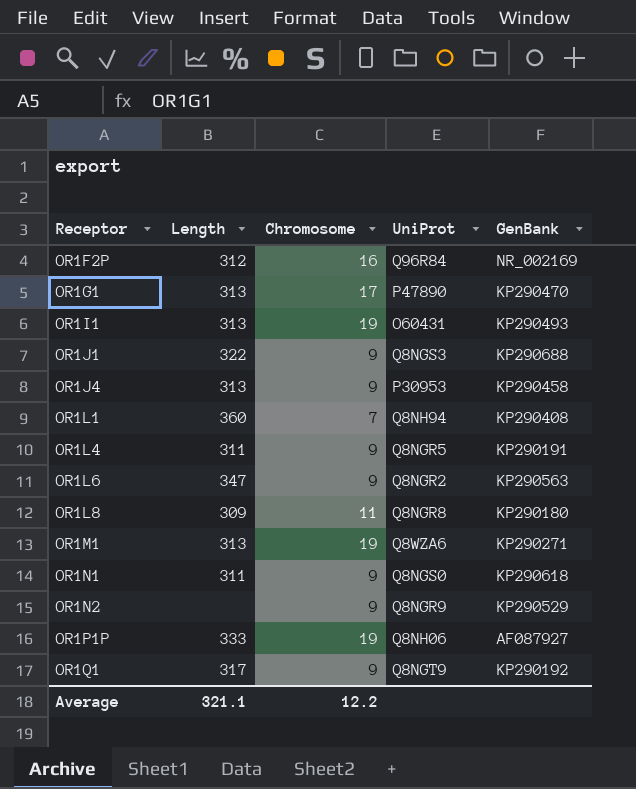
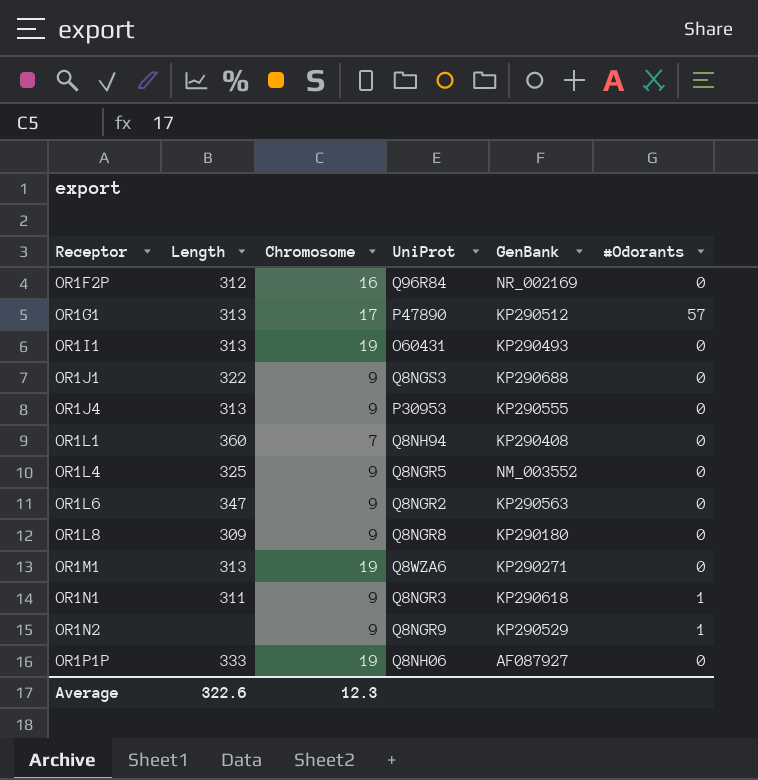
column #Odorants | position: none -> 6
row OR1Q1: 317 | 9 | Q8NGT9 | KP290192 -> none
OR1G1 | GenBank: KP290470 -> KP290512
OR1J4 | GenBank: KP290458 -> KP290555
OR1L4 | Length: 311 -> 325
OR1L4 | GenBank: KP290191 -> NM_003552
OR1L8 | Chromosome: 11 -> 9
OR1N1 | UniProt: Q8NGS0 -> Q8NGR3
Average | Length: 321.1 -> 322.6
Average | Chromosome: 12.2 -> 12.3

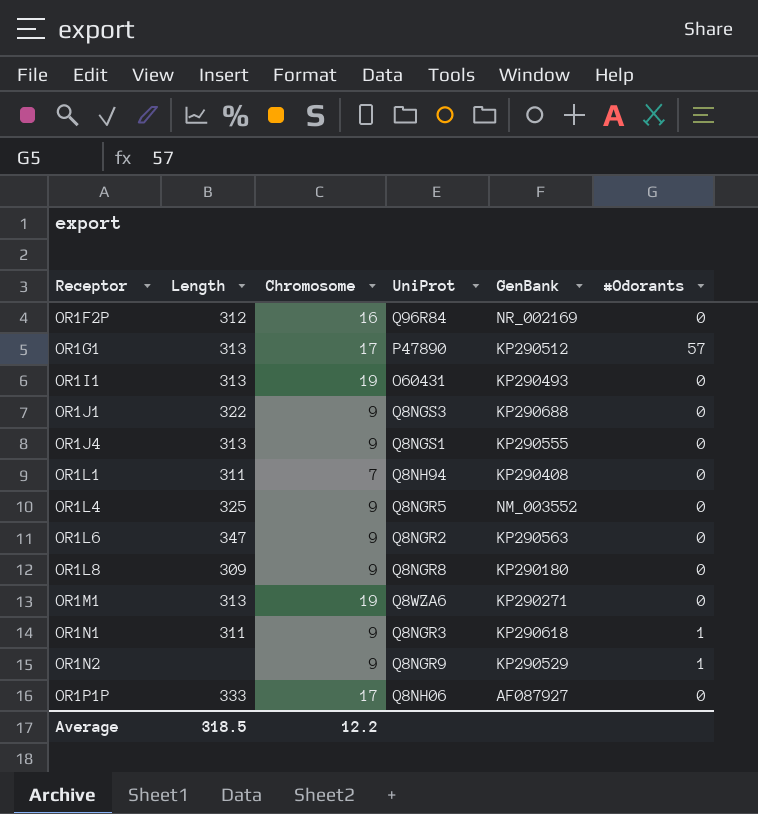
OR1J4 | UniProt: P30953 -> Q8NGS1
OR1L1 | Length: 360 -> 311
OR1P1P | Chromosome: 19 -> 17
Average | Length: 322.6 -> 318.5
Average | Chromosome: 12.3 -> 12.2

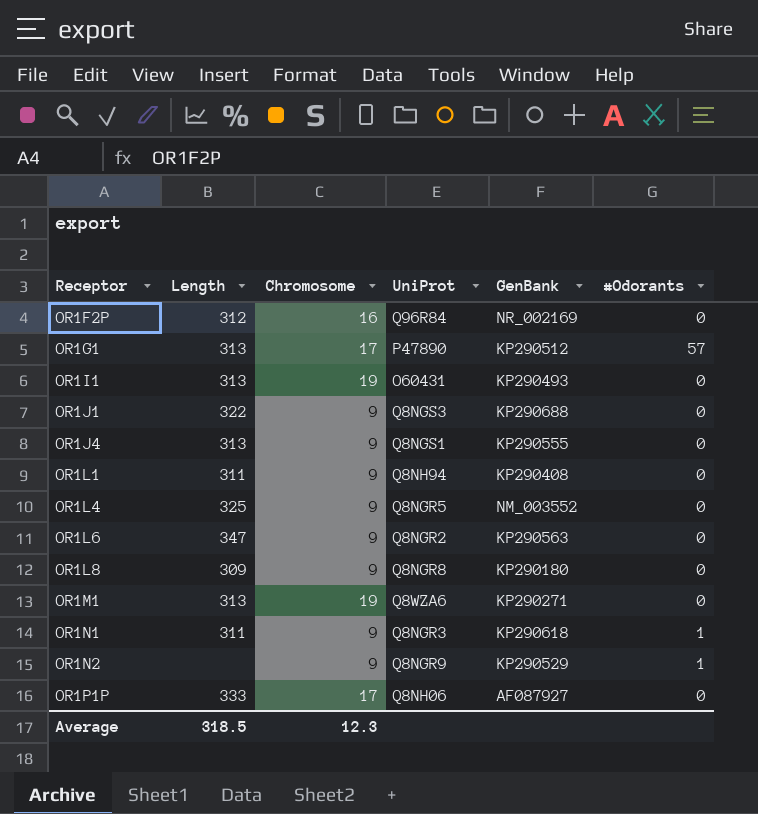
OR1L1 | Chromosome: 7 -> 9
Average | Chromosome: 12.2 -> 12.3

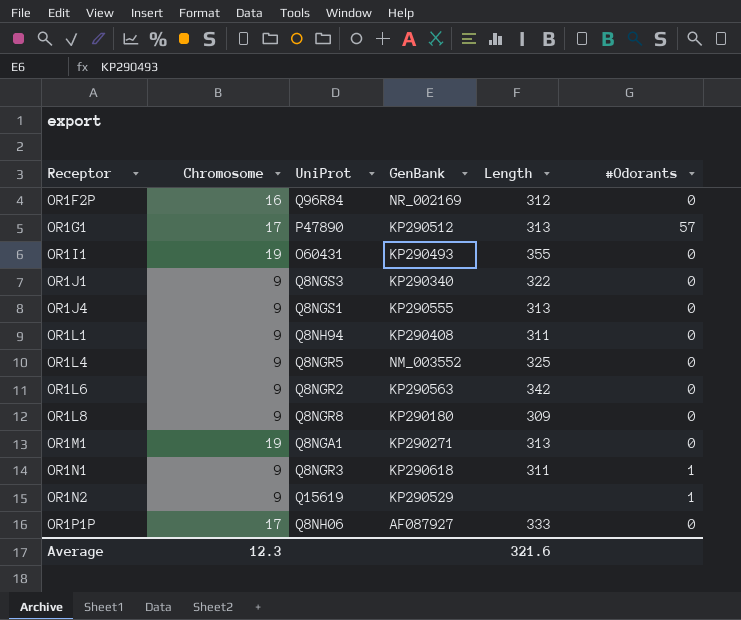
column Length | position: 2 -> 5
OR1I1 | Length: 313 -> 355
OR1J1 | GenBank: KP290688 -> KP290340
OR1L6 | Length: 347 -> 342
OR1M1 | UniProt: Q8WZA6 -> Q8NGA1
OR1N2 | UniProt: Q8NGR9 -> Q15619
Average | Length: 318.5 -> 321.6

